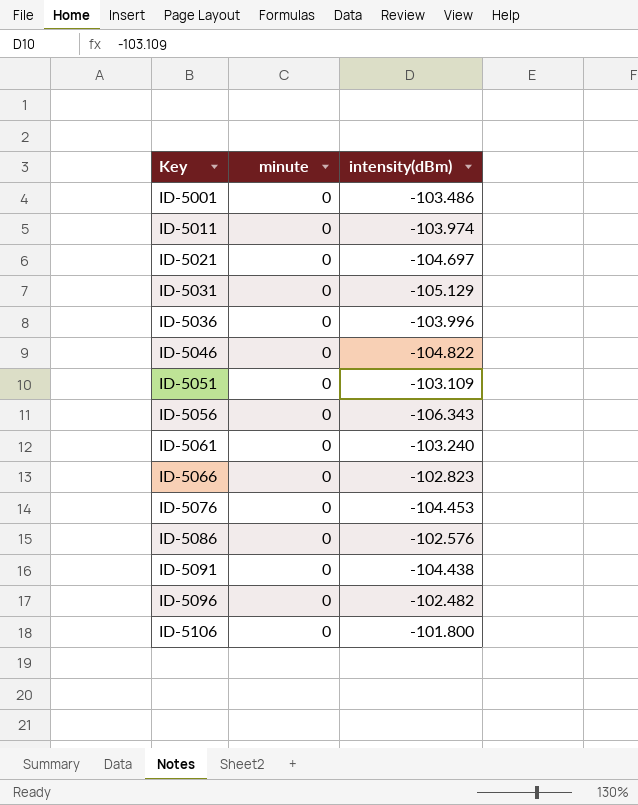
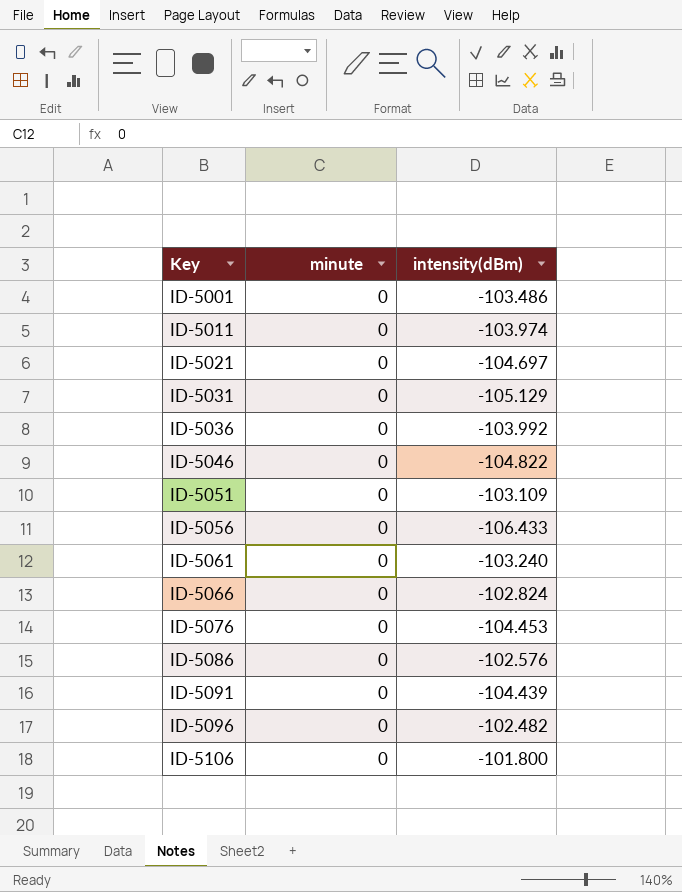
ID-5036 | intensity(dBm): -103.996 -> -103.992
ID-5056 | intensity(dBm): -106.343 -> -106.433
ID-5066 | intensity(dBm): -102.823 -> -102.824
ID-5091 | intensity(dBm): -104.438 -> -104.439

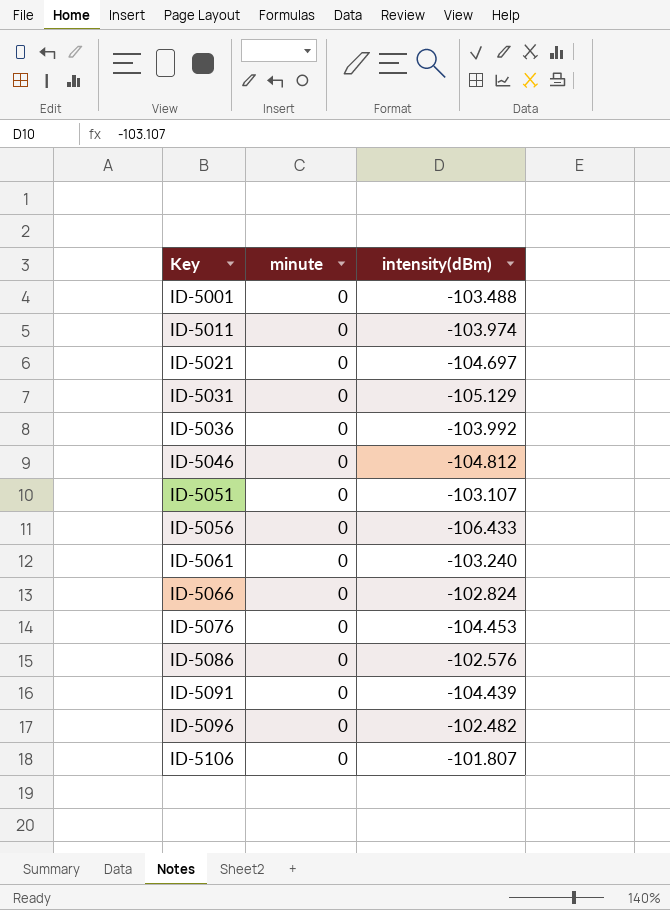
ID-5001 | intensity(dBm): -103.486 -> -103.488
ID-5046 | intensity(dBm): -104.822 -> -104.812
ID-5051 | intensity(dBm): -103.109 -> -103.107
ID-5106 | intensity(dBm): -101.800 -> -101.807

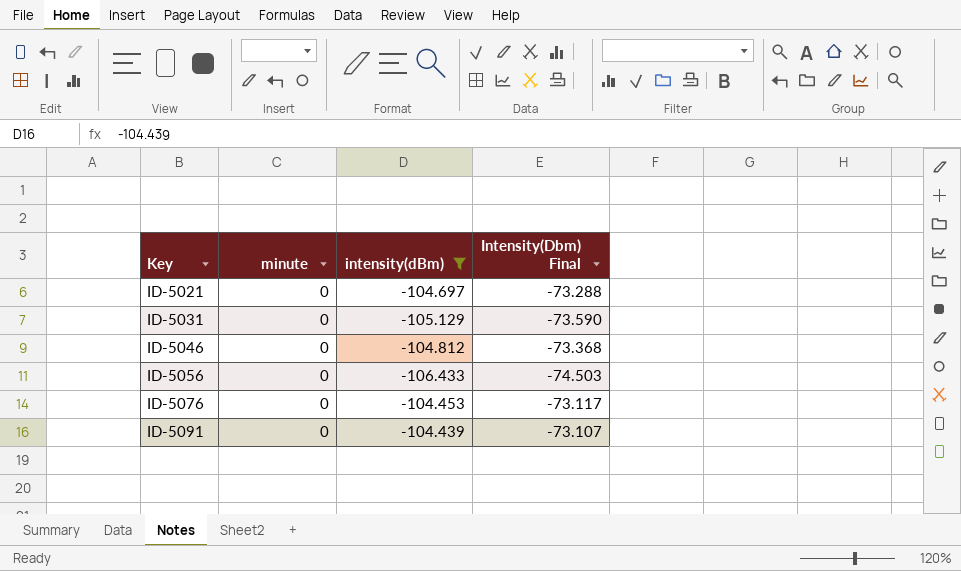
filter: none -> intensity(dBm) <= -104.439
column Intensity(Dbm) Final | formula: none -> [intensity(dBm)] * 0.7

